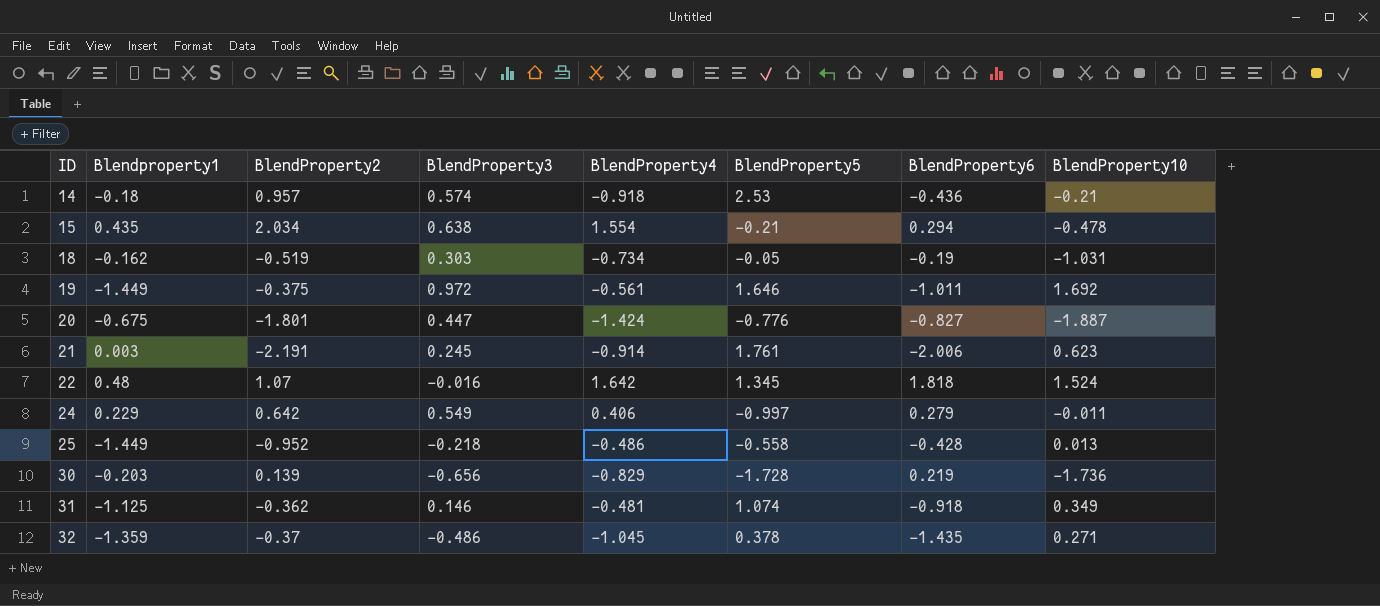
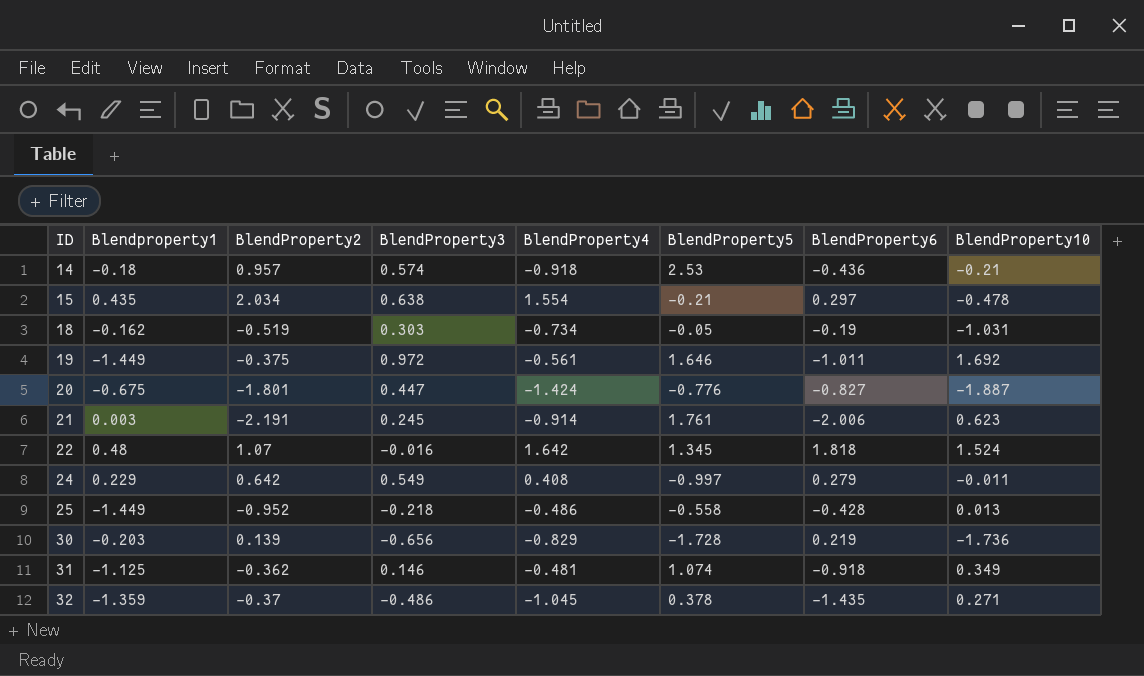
15 | BlendProperty6: 0.294 -> 0.297
24 | BlendProperty4: 0.406 -> 0.408

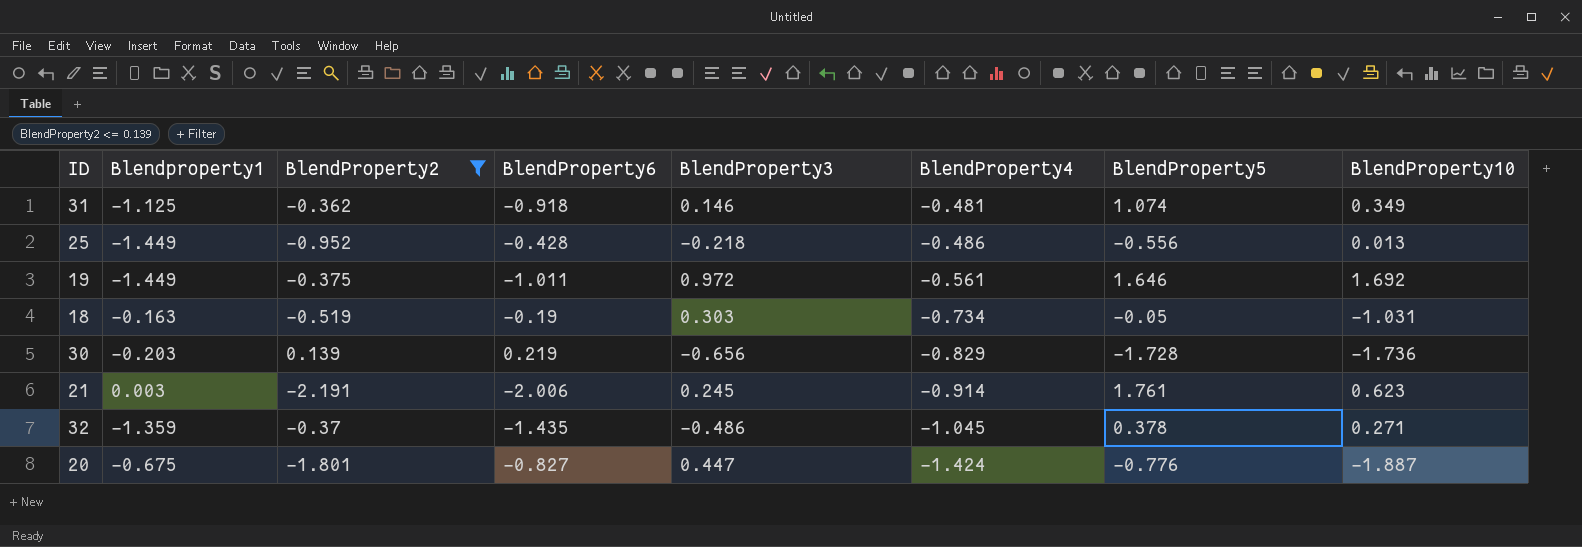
filter: none -> BlendProperty2 <= 0.139
row order: ID ascending -> BlendProperty4 descending
column BlendProperty6 | position: 7 -> 4
25 | BlendProperty5: -0.558 -> -0.556
18 | Blendproperty1: -0.162 -> -0.163

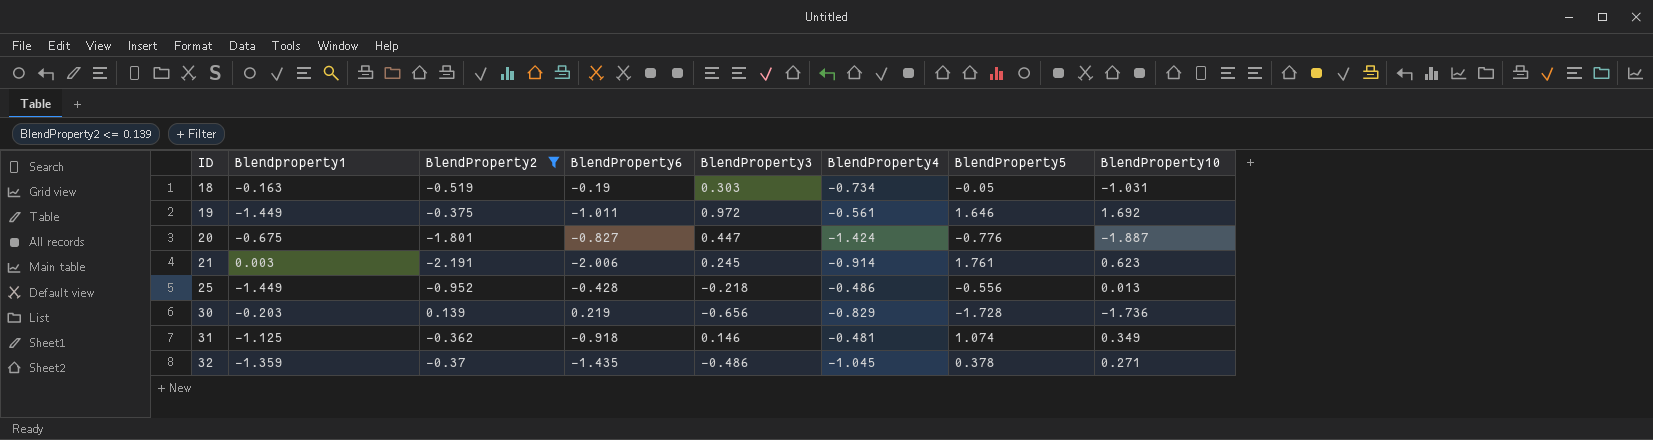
row order: BlendProperty4 descending -> ID ascending

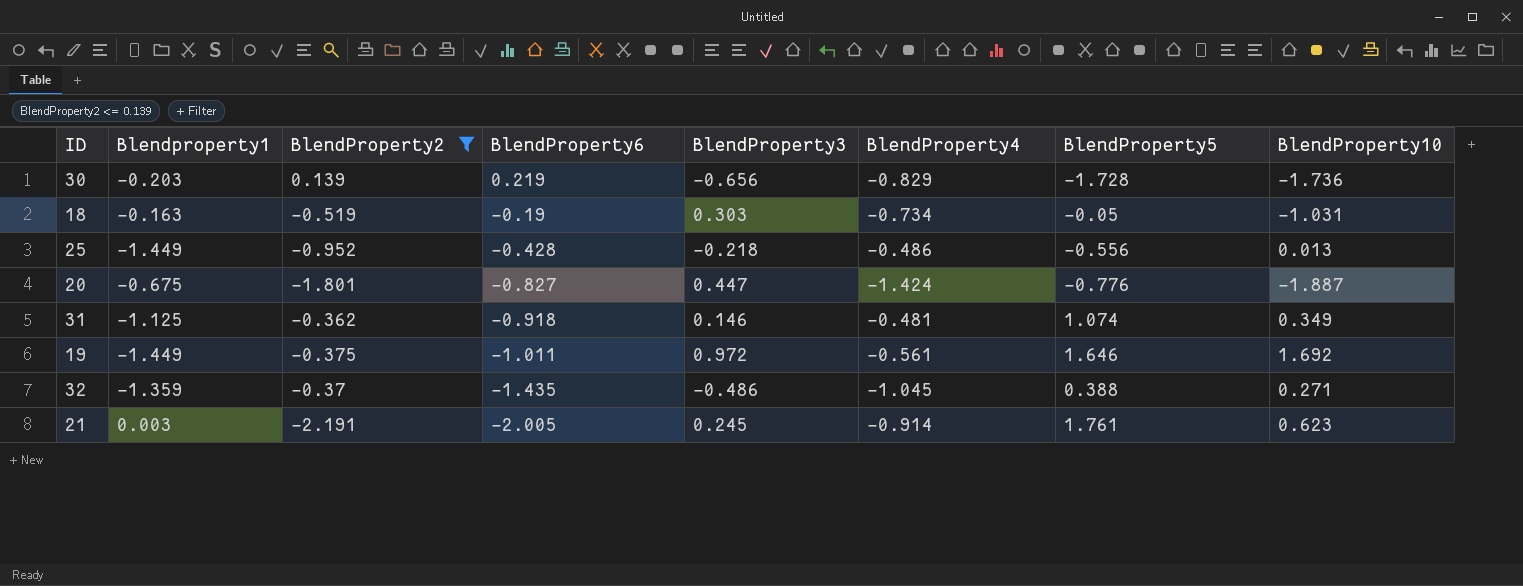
row order: ID ascending -> BlendProperty6 descending
32 | BlendProperty5: 0.378 -> 0.388
21 | BlendProperty6: -2.006 -> -2.005

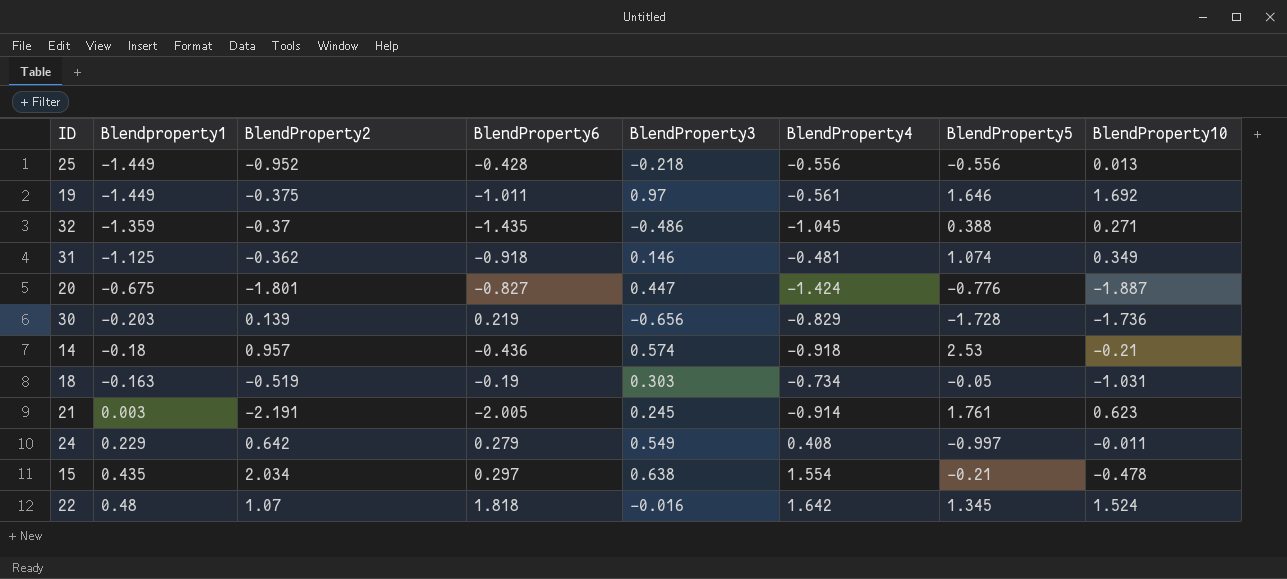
filter: BlendProperty2 <= 0.139 -> none
row order: BlendProperty6 descending -> Blendproperty1 ascending
25 | BlendProperty4: -0.486 -> -0.556
19 | BlendProperty3: 0.972 -> 0.97

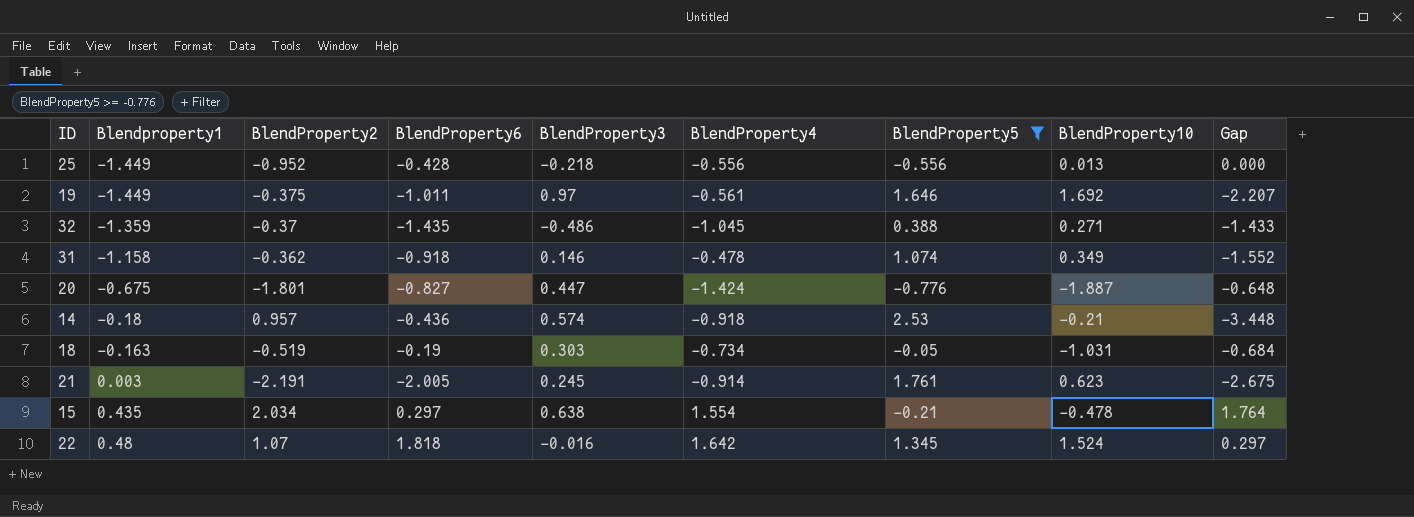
filter: none -> BlendProperty5 >= -0.776
column Gap | formula: none -> [BlendProperty4] - [BlendProperty5]
31 | Blendproperty1: -1.125 -> -1.158
31 | BlendProperty4: -0.481 -> -0.478

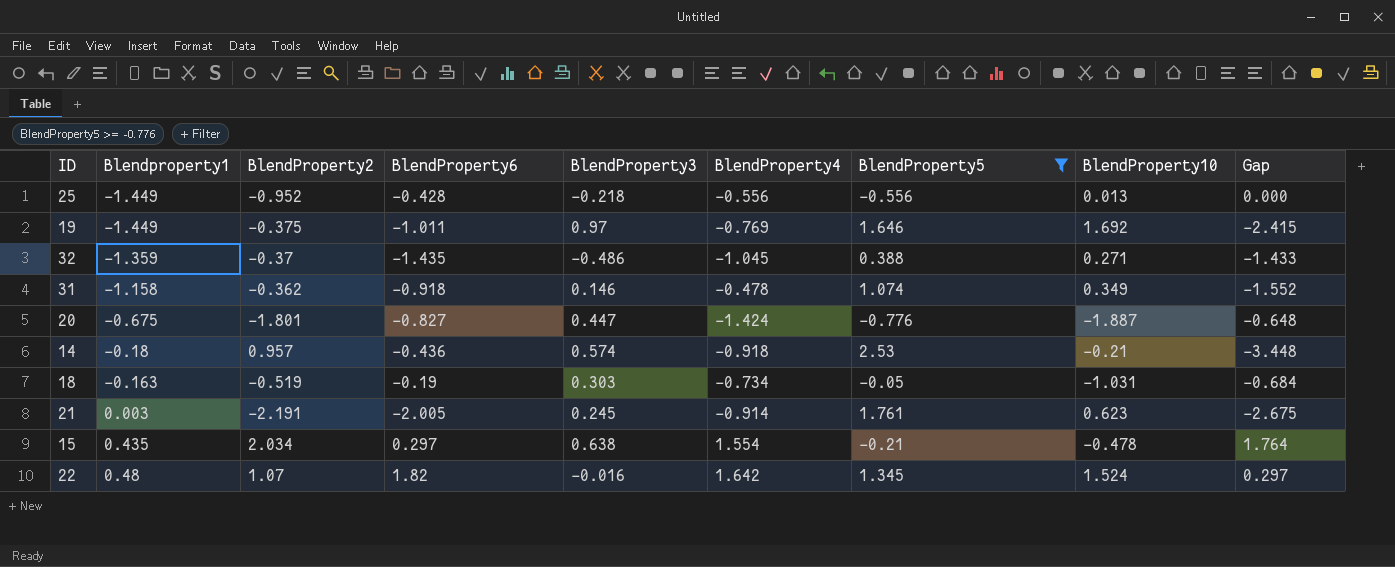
19 | BlendProperty4: -0.561 -> -0.769
19 | Gap: -2.207 -> -2.415
22 | BlendProperty6: 1.818 -> 1.82

